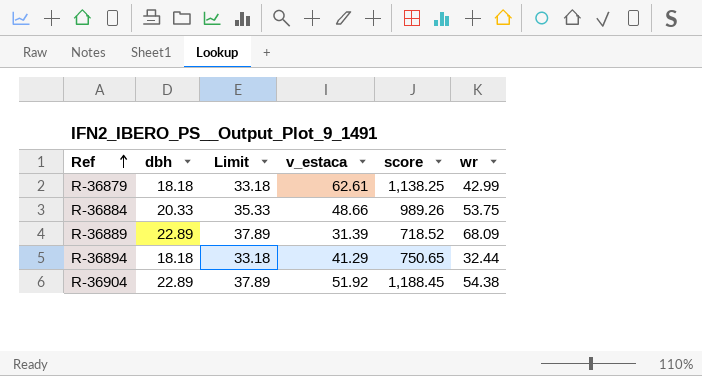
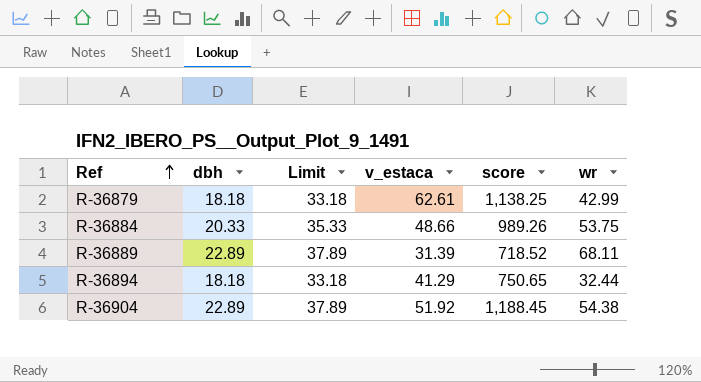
R-36889 | wr: 68.09 -> 68.11

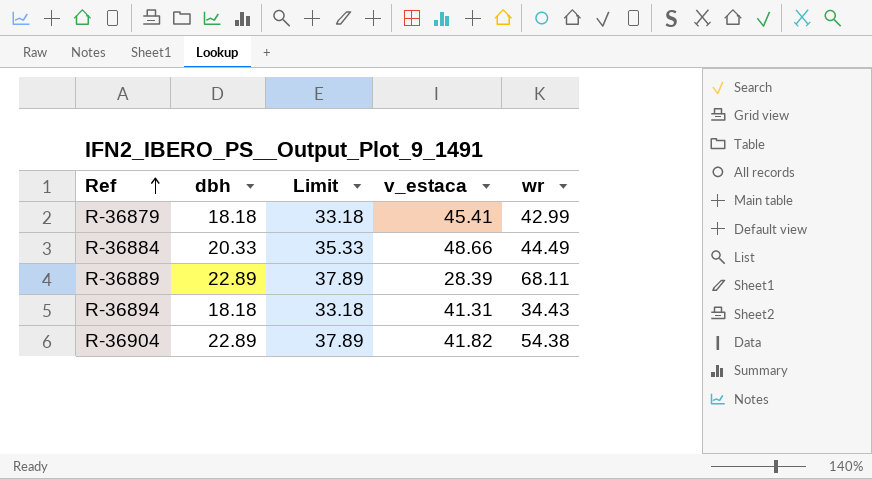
column score | formula: [dbh] * [v_estaca] -> none
R-36879 | v_estaca: 62.61 -> 45.41
R-36884 | wr: 53.75 -> 44.49
R-36889 | v_estaca: 31.39 -> 28.39
R-36894 | v_estaca: 41.29 -> 41.31
R-36894 | wr: 32.44 -> 34.43
R-36904 | v_estaca: 51.92 -> 41.82

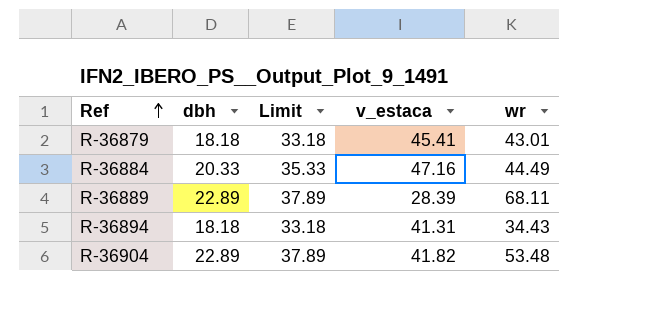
R-36879 | wr: 42.99 -> 43.01
R-36884 | v_estaca: 48.66 -> 47.16
R-36904 | wr: 54.38 -> 53.48

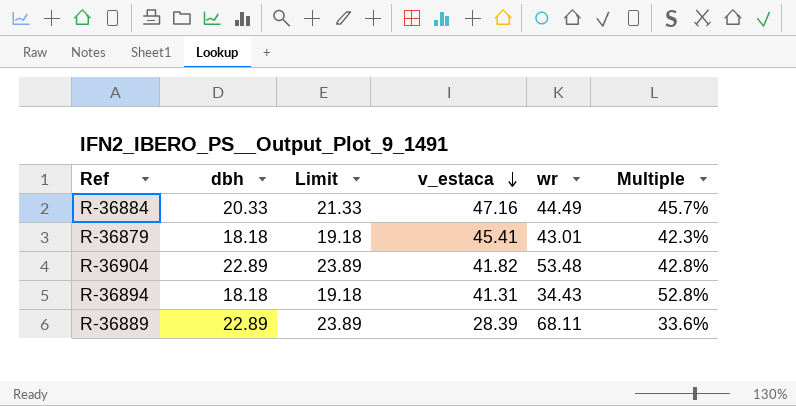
row order: Ref ascending -> v_estaca descending
column Limit | formula: [dbh] + 15 -> [dbh] + 1
column Multiple | formula: none -> [dbh] / [wr]

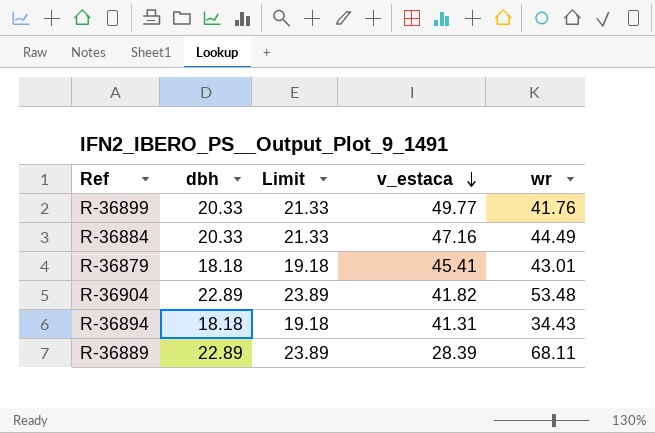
column Multiple | formula: [dbh] / [wr] -> none
row R-36899: none -> 20.33 | 21.33 | 49.77 | 41.76

